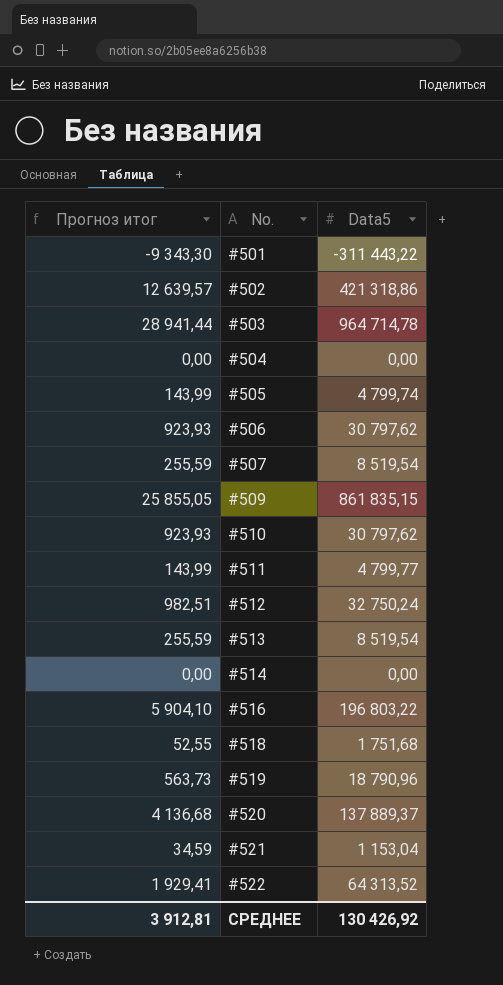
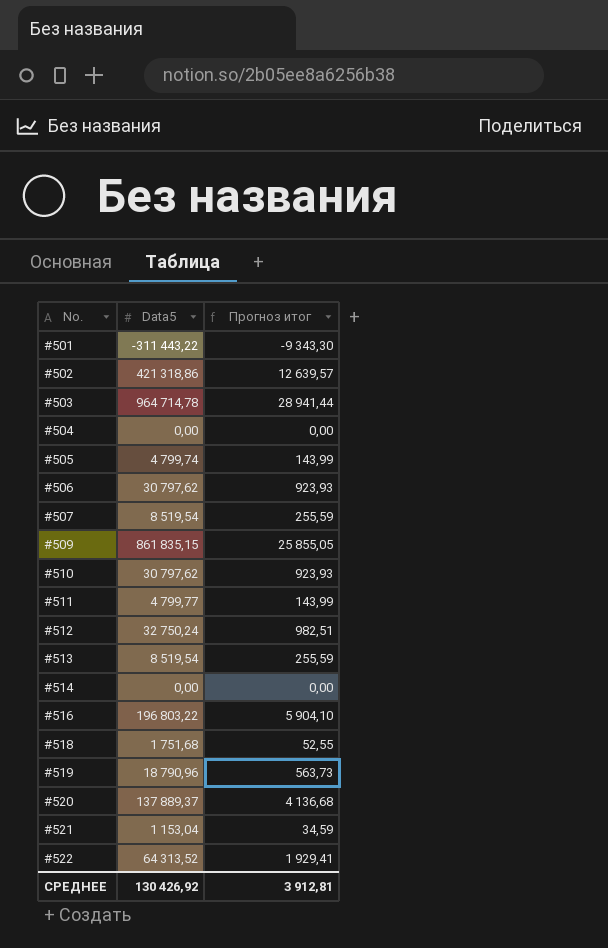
column Прогноз итог | position: 1 -> 3

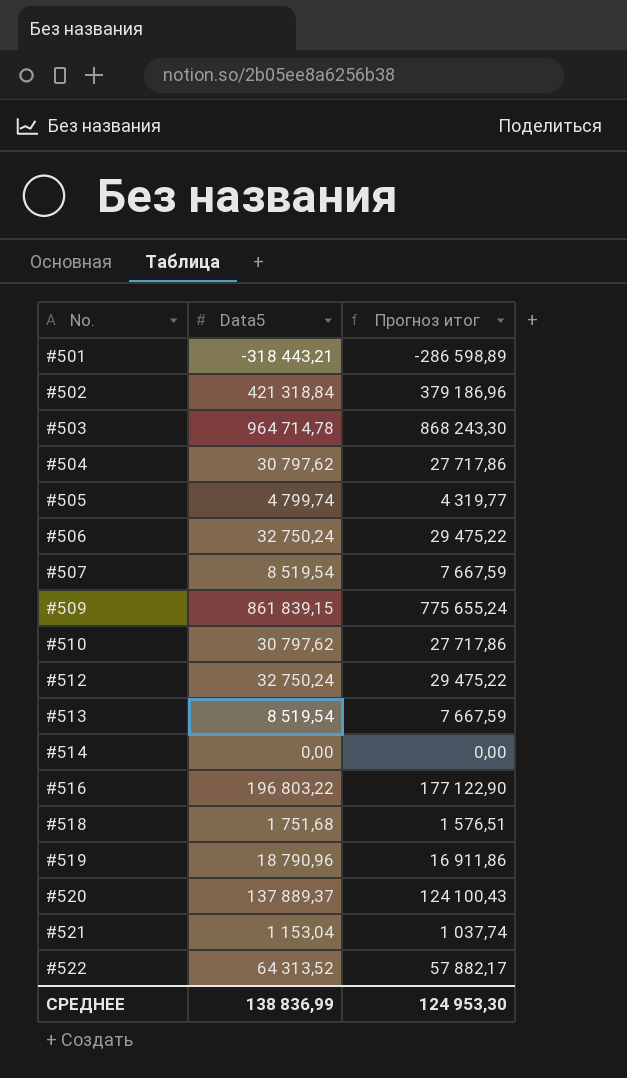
column Прогноз итог | formula: [Data5] * 0,03 -> [Data5] * 0,9
row #511: 4 799,77 | 143,99 -> none
#501 | Data5: -311 443,22 -> -318 443,21
#502 | Data5: 421 318,86 -> 421 318,84
#504 | Data5: 0,00 -> 30 797,62
#506 | Data5: 30 797,62 -> 32 750,24
#509 | Data5: 861 835,15 -> 861 839,15
СРЕДНЕЕ | Data5: 130 426,92 -> 138 836,99
СРЕДНЕЕ | Прогноз итог: 3 912,81 -> 124 953,30

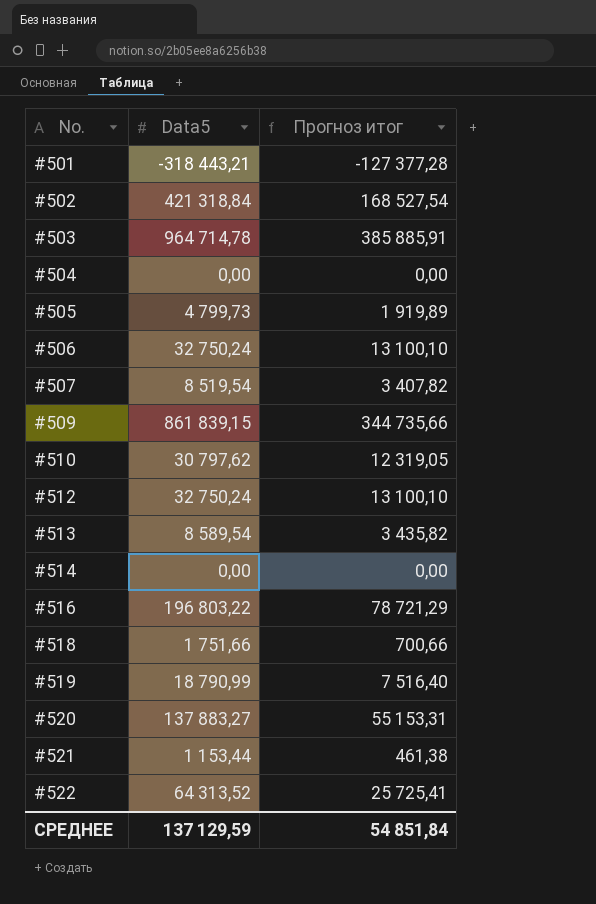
column Прогноз итог | formula: [Data5] * 0,9 -> [Data5] * 0,4
#504 | Data5: 30 797,62 -> 0,00
#505 | Data5: 4 799,74 -> 4 799,73
#513 | Data5: 8 519,54 -> 8 589,54
#518 | Data5: 1 751,68 -> 1 751,66
#519 | Data5: 18 790,96 -> 18 790,99
#520 | Data5: 137 889,37 -> 137 883,27
#521 | Data5: 1 153,04 -> 1 153,44
СРЕДНЕЕ | Data5: 138 836,99 -> 137 129,59
СРЕДНЕЕ | Прогноз итог: 124 953,30 -> 54 851,84

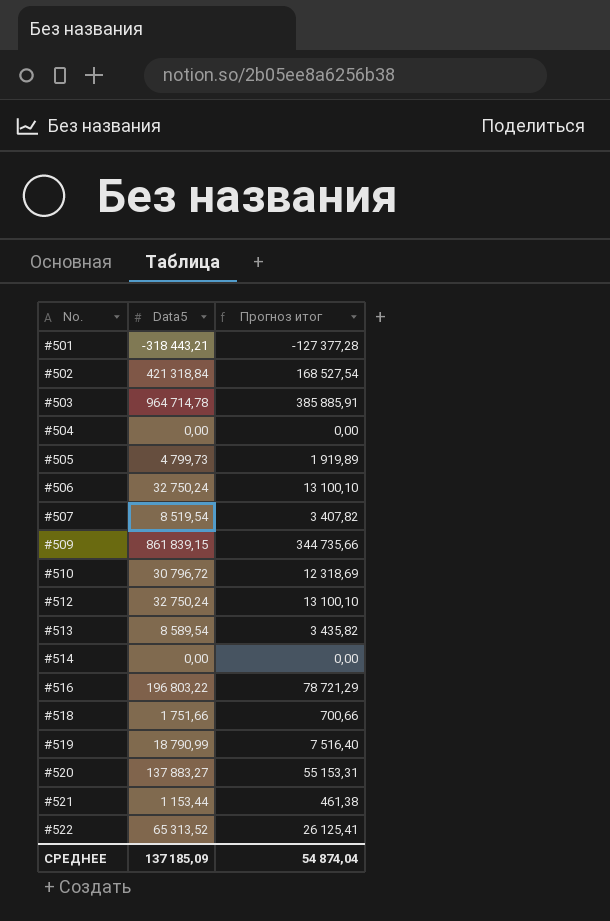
#510 | Data5: 30 797,62 -> 30 796,72
#510 | Прогноз итог: 12 319,05 -> 12 318,69
#522 | Data5: 64 313,52 -> 65 313,52
#522 | Прогноз итог: 25 725,41 -> 26 125,41
СРЕДНЕЕ | Data5: 137 129,59 -> 137 185,09
СРЕДНЕЕ | Прогноз итог: 54 851,84 -> 54 874,04

